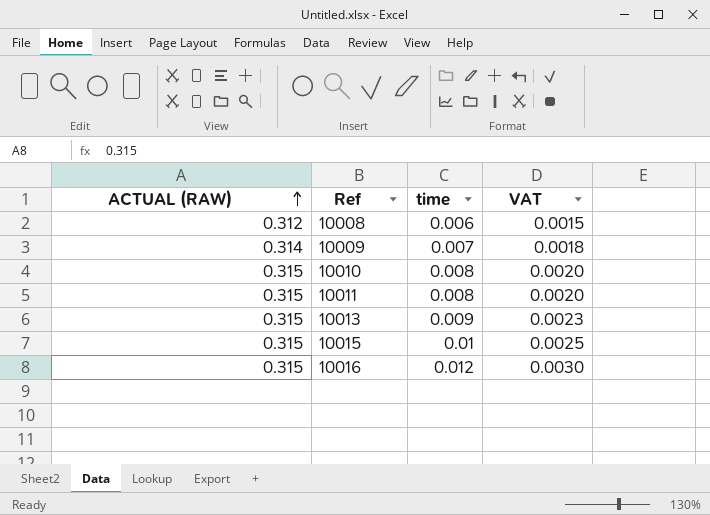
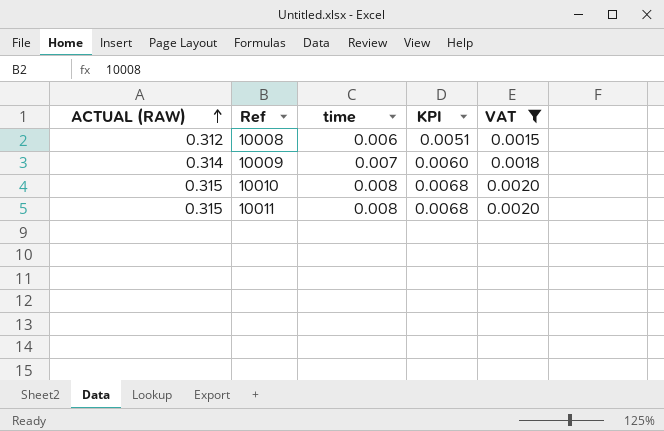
filter: none -> VAT <= 0.0020
column KPI | formula: none -> [time] * 0.85

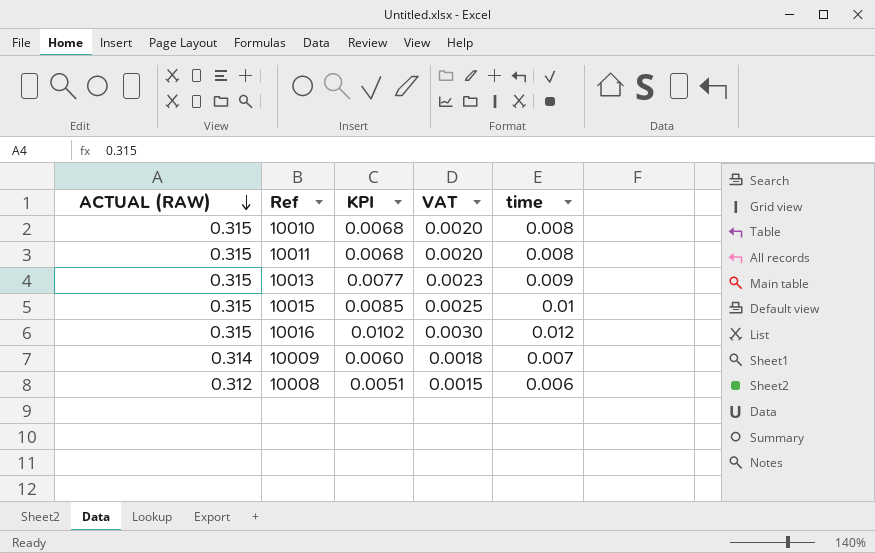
filter: VAT <= 0.0020 -> none
row order: ACTUAL (RAW) ascending -> ACTUAL (RAW) descending
column time | position: 3 -> 5

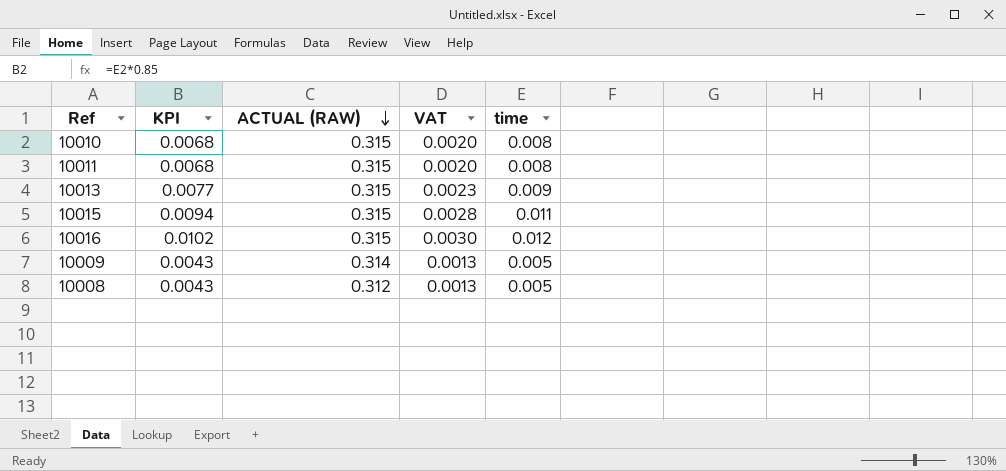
column ACTUAL (RAW) | position: 1 -> 3
10015 | KPI: 0.0085 -> 0.0094
10015 | VAT: 0.0025 -> 0.0028
10015 | time: 0.01 -> 0.011
10009 | KPI: 0.0060 -> 0.0043
10009 | VAT: 0.0018 -> 0.0013
10009 | time: 0.007 -> 0.005
10008 | KPI: 0.0051 -> 0.0043
10008 | VAT: 0.0015 -> 0.0013
10008 | time: 0.006 -> 0.005

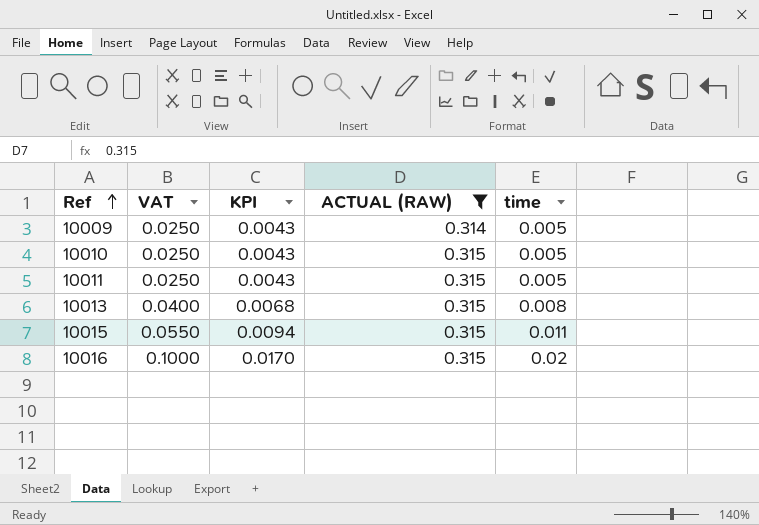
filter: none -> ACTUAL (RAW) != 0.312
row order: ACTUAL (RAW) descending -> Ref ascending
column VAT | formula: [time] * 0.25 -> [time] * 5
column VAT | position: 4 -> 2
10010 | KPI: 0.0068 -> 0.0043
10010 | time: 0.008 -> 0.005
10011 | KPI: 0.0068 -> 0.0043
10011 | time: 0.008 -> 0.005
10013 | KPI: 0.0077 -> 0.0068
10013 | time: 0.009 -> 0.008
10016 | KPI: 0.0102 -> 0.0170
10016 | time: 0.012 -> 0.02

